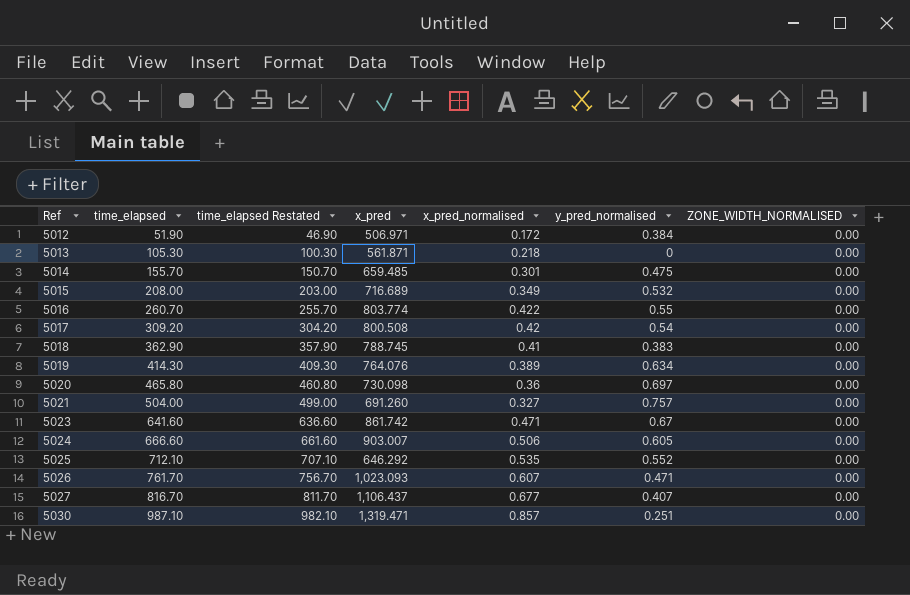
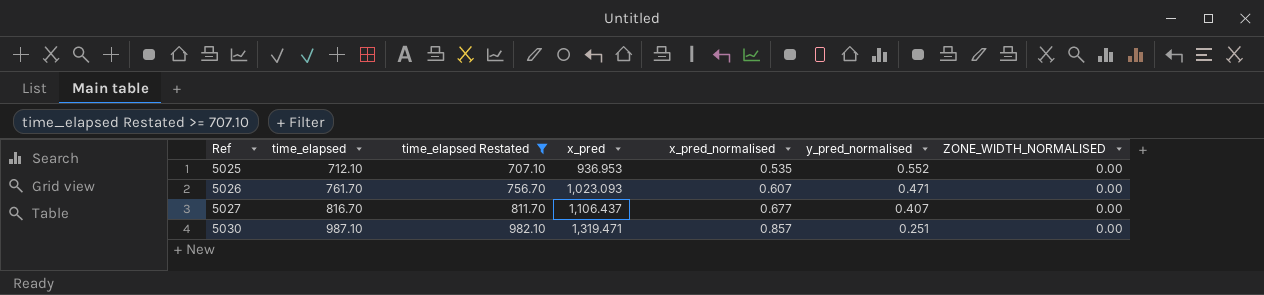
filter: none -> time_elapsed Restated >= 707.10
5025 | x_pred: 646.292 -> 936.953

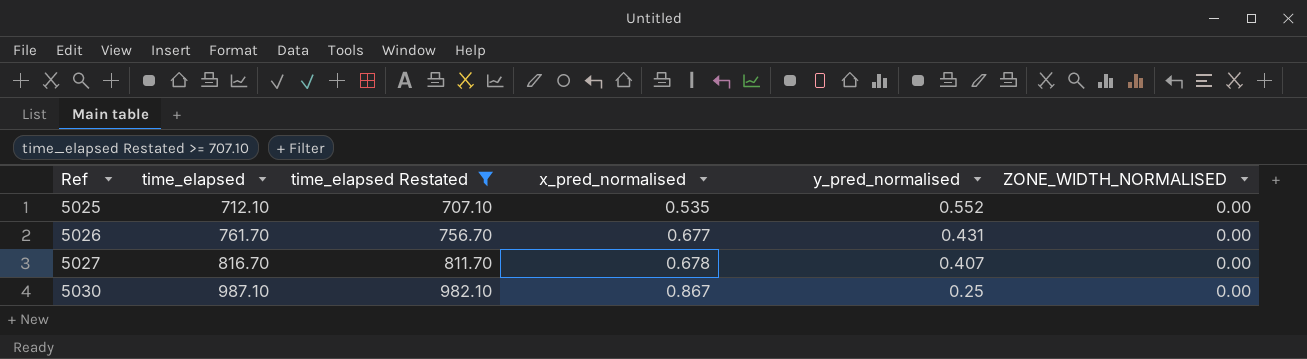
column x_pred | position: 4 -> none
5026 | x_pred_normalised: 0.607 -> 0.677
5026 | y_pred_normalised: 0.471 -> 0.431
5027 | x_pred_normalised: 0.677 -> 0.678
5030 | x_pred_normalised: 0.857 -> 0.867
5030 | y_pred_normalised: 0.251 -> 0.25

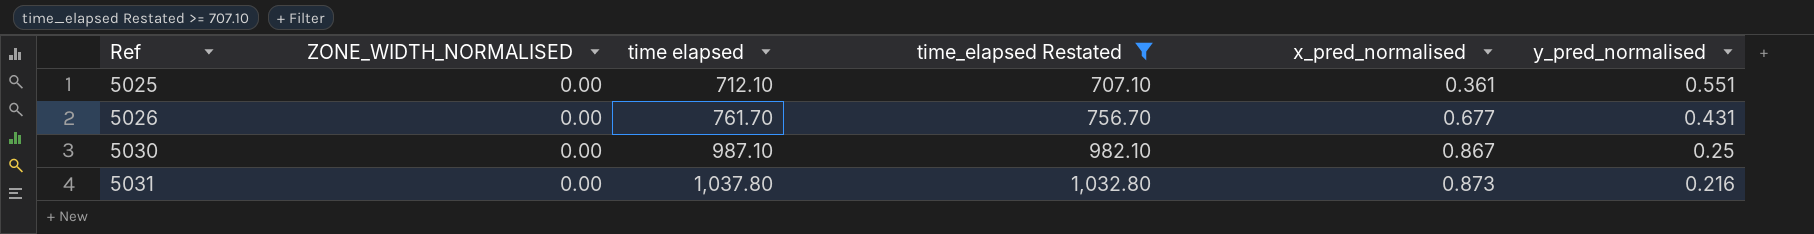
column ZONE_WIDTH_NORMALISED | position: 6 -> 2
column name: time_elapsed -> time elapsed
row 5027: 816.70 | 811.70 | 0.678 | 0.407 | 0.00 -> none
5025 | x_pred_normalised: 0.535 -> 0.361
5025 | y_pred_normalised: 0.552 -> 0.551
row 5031: none -> 0.00 | 1,037.80 | 1,032.80 | 0.873 | 0.216

